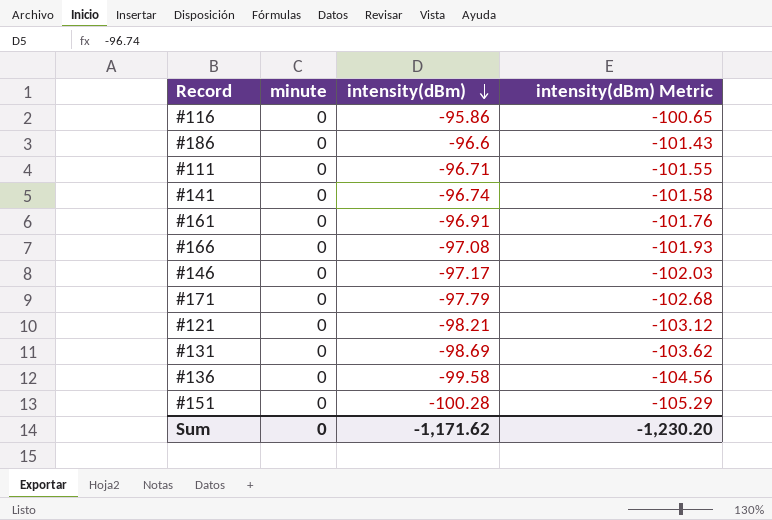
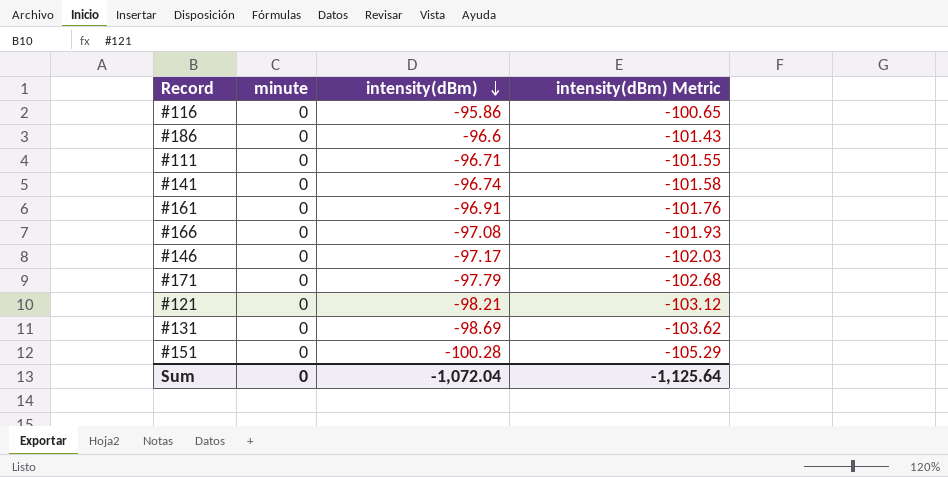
row #136: 0 | -99.58 | -104.56 -> none
Sum | intensity(dBm): -1,171.62 -> -1,072.04
Sum | intensity(dBm) Metric: -1,230.20 -> -1,125.64

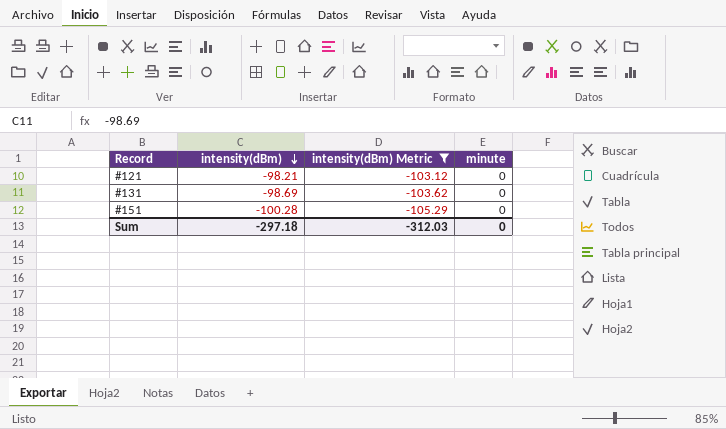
filter: none -> intensity(dBm) Metric <= -103.12
column minute | position: 2 -> 4
Sum | intensity(dBm): -1,072.04 -> -297.18
Sum | intensity(dBm) Metric: -1,125.64 -> -312.03

